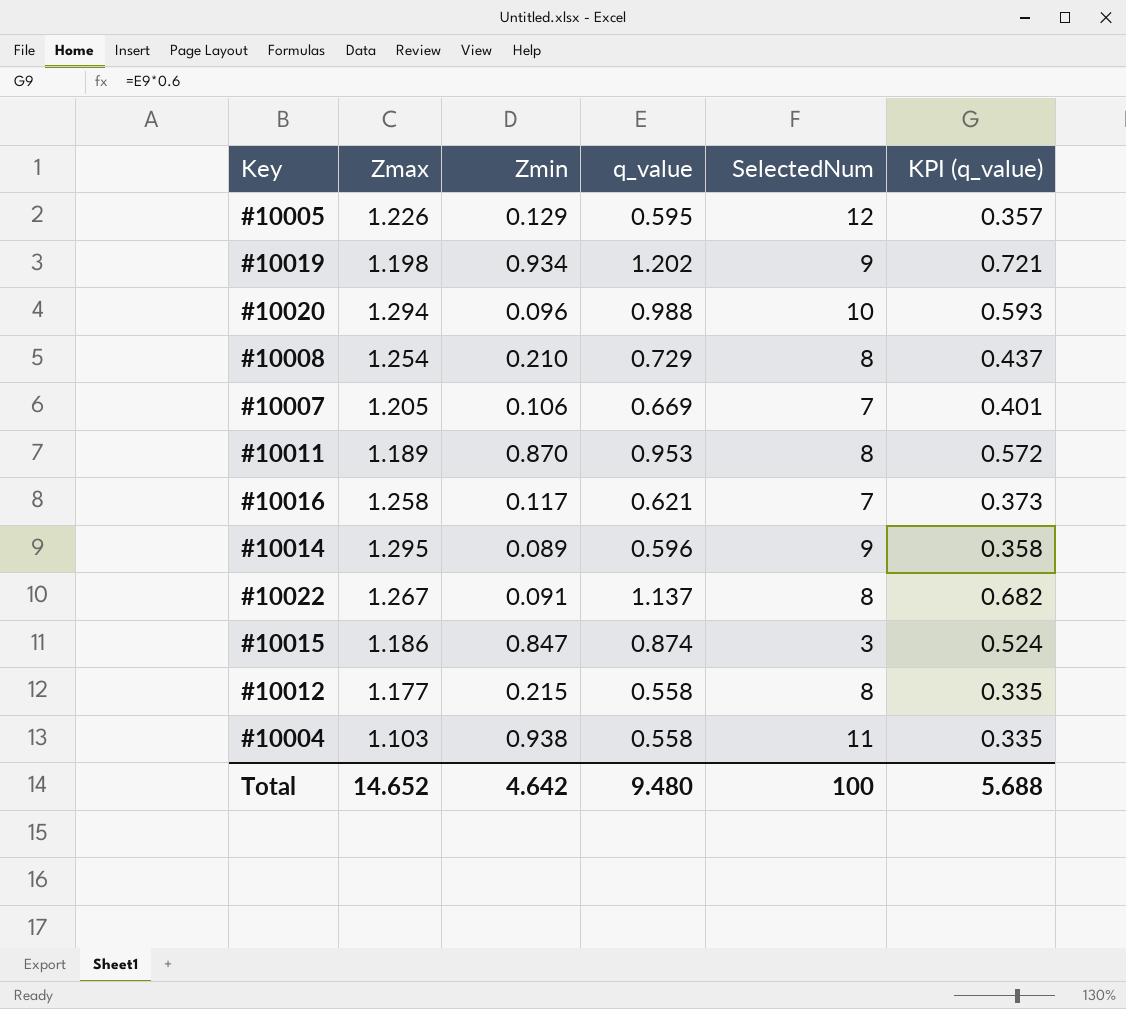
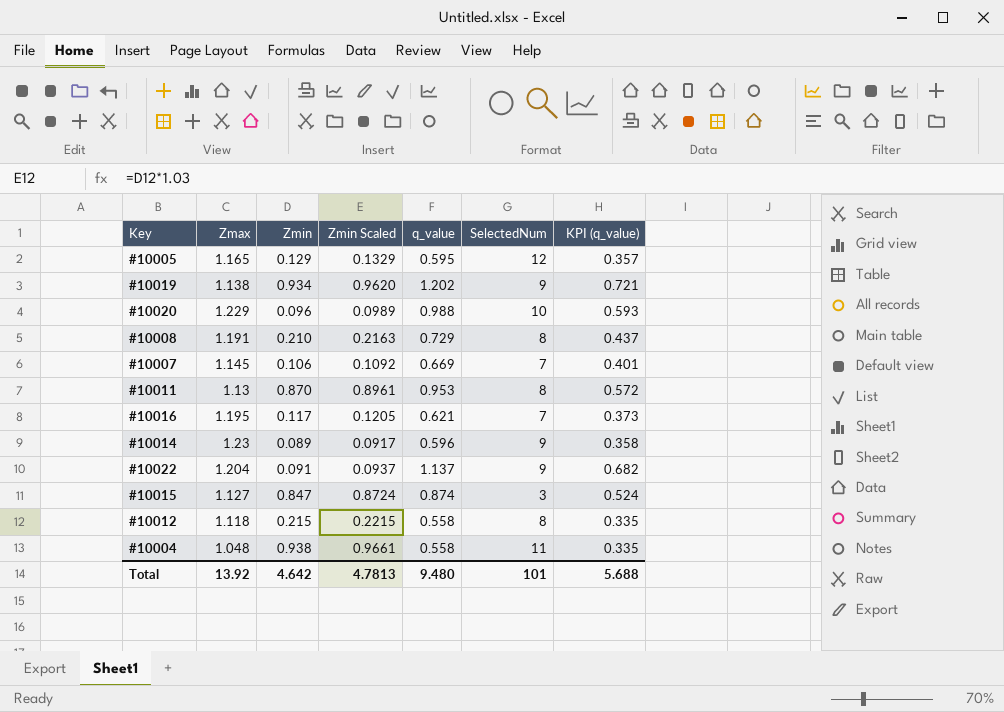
column Zmin Scaled | formula: none -> [Zmin] * 1.03
#10005 | Zmax: 1.226 -> 1.165
#10019 | Zmax: 1.198 -> 1.138
#10020 | Zmax: 1.294 -> 1.229
#10008 | Zmax: 1.254 -> 1.191
#10007 | Zmax: 1.205 -> 1.145
#10011 | Zmax: 1.189 -> 1.13
#10016 | Zmax: 1.258 -> 1.195
#10014 | Zmax: 1.295 -> 1.23
#10022 | Zmax: 1.267 -> 1.204
#10022 | SelectedNum: 8 -> 9
#10015 | Zmax: 1.186 -> 1.127
#10012 | Zmax: 1.177 -> 1.118
#10004 | Zmax: 1.103 -> 1.048
Total | Zmax: 14.652 -> 13.92
Total | SelectedNum: 100 -> 101

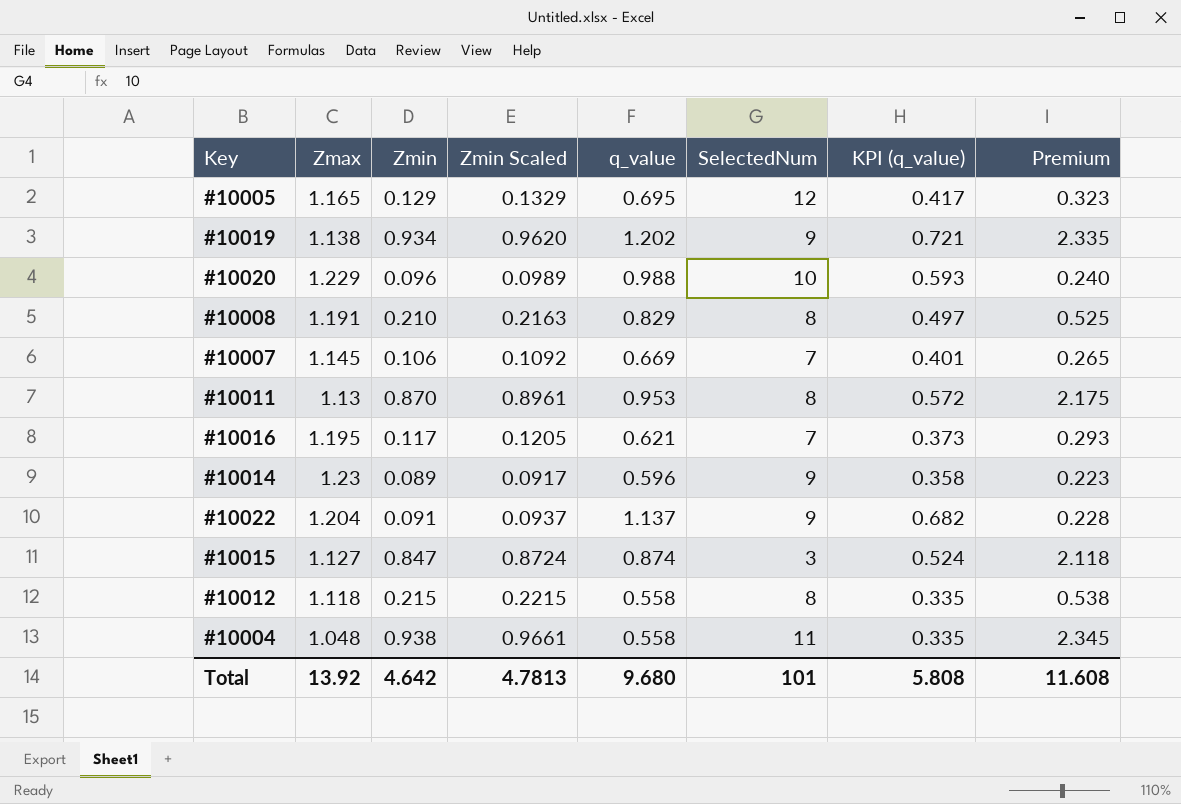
column Premium | formula: none -> [Zmin] * 2.5
#10005 | q_value: 0.595 -> 0.695
#10005 | KPI (q_value): 0.357 -> 0.417
#10008 | q_value: 0.729 -> 0.829
#10008 | KPI (q_value): 0.437 -> 0.497
Total | q_value: 9.480 -> 9.680
Total | KPI (q_value): 5.688 -> 5.808

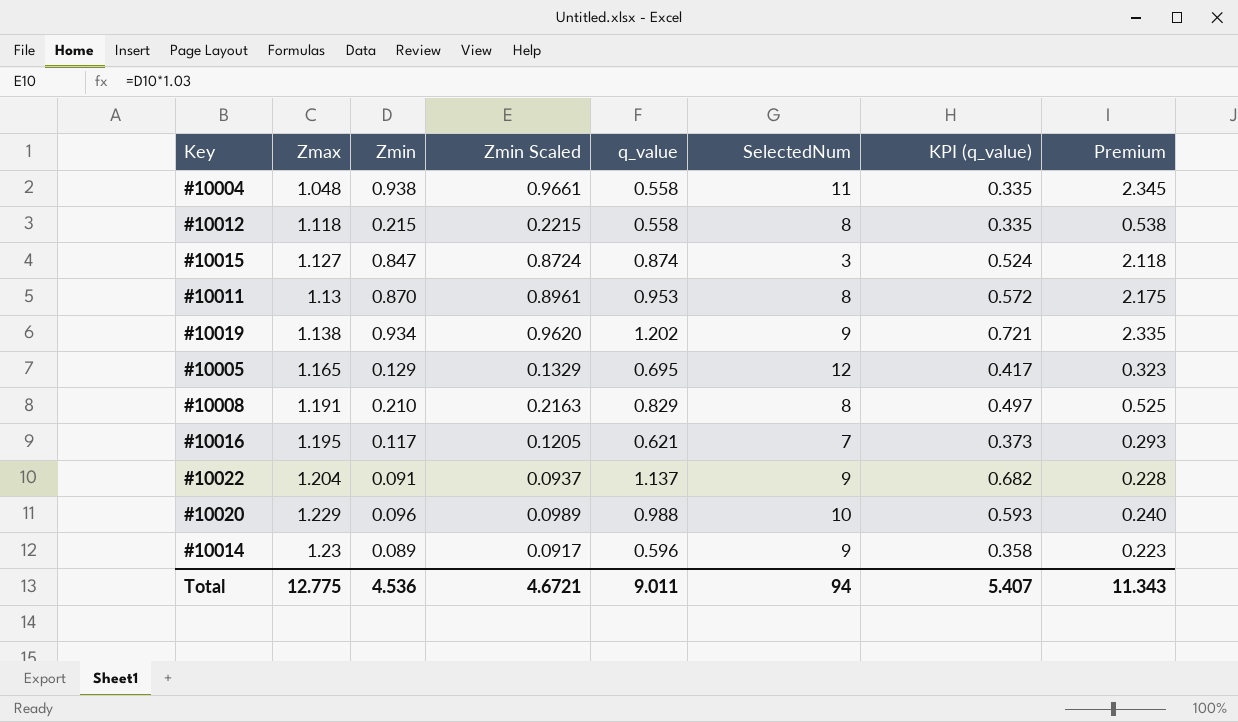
row order: none -> Zmax ascending
row #10007: 1.145 | 0.106 | 0.1092 | 0.669 | 7 | 0.401 | 0.265 -> none
Total | Zmax: 13.92 -> 12.775
Total | Zmin: 4.642 -> 4.536
Total | Zmin Scaled: 4.7813 -> 4.6721
Total | q_value: 9.680 -> 9.011
Total | SelectedNum: 101 -> 94
Total | KPI (q_value): 5.808 -> 5.407
Total | Premium: 11.608 -> 11.343

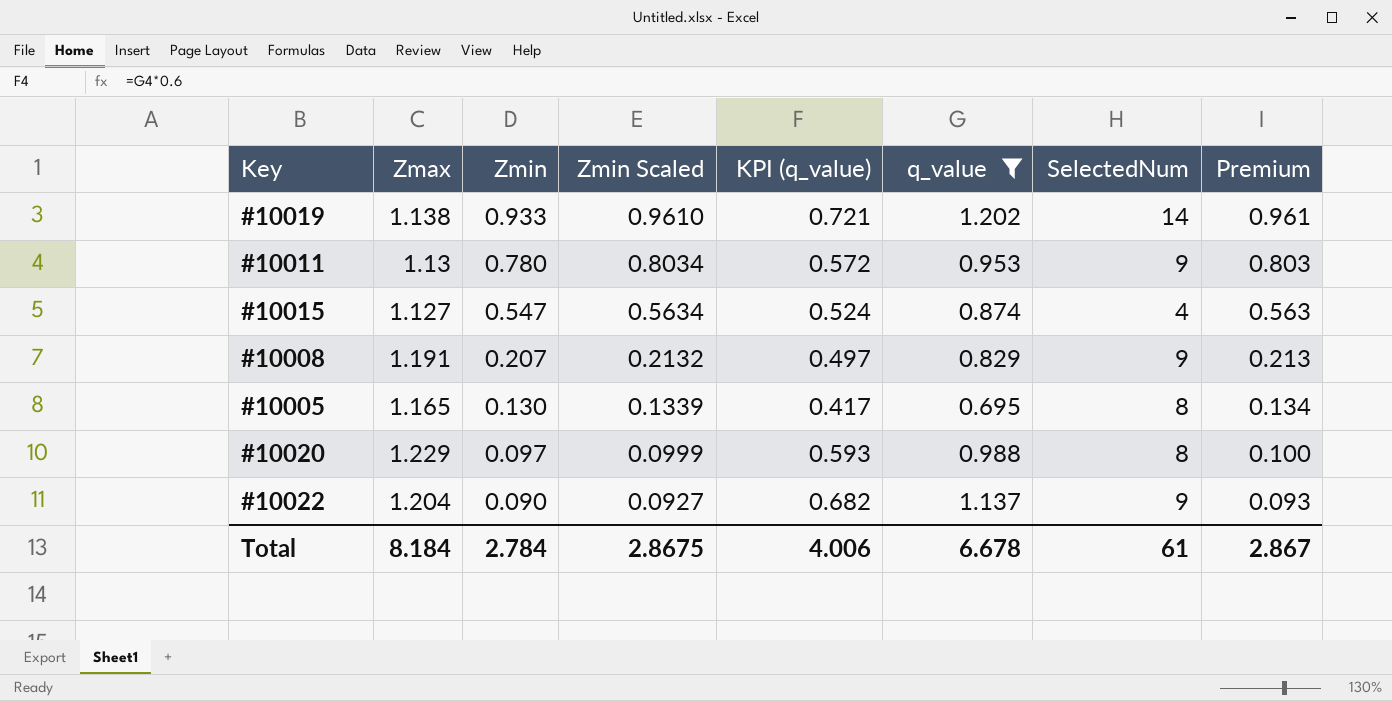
filter: none -> q_value >= 0.695
row order: Zmax ascending -> Zmin descending
column KPI (q_value) | position: 7 -> 5
column Premium | formula: [Zmin] * 2.5 -> [Zmin] * 1.03
#10019 | Zmin: 0.934 -> 0.933
#10019 | Zmin Scaled: 0.9620 -> 0.9610
#10019 | SelectedNum: 9 -> 14
#10011 | Zmin: 0.870 -> 0.780
#10011 | Zmin Scaled: 0.8961 -> 0.8034
#10011 | SelectedNum: 8 -> 9
#10015 | Zmin: 0.847 -> 0.547
#10015 | Zmin Scaled: 0.8724 -> 0.5634
#10015 | SelectedNum: 3 -> 4
#10008 | Zmin: 0.210 -> 0.207
#10008 | Zmin Scaled: 0.2163 -> 0.2132
#10008 | SelectedNum: 8 -> 9
#10005 | Zmin: 0.129 -> 0.130
#10005 | Zmin Scaled: 0.1329 -> 0.1339
#10005 | SelectedNum: 12 -> 8
#10020 | Zmin: 0.096 -> 0.097
#10020 | Zmin Scaled: 0.0989 -> 0.0999
#10020 | SelectedNum: 10 -> 8
#10022 | Zmin: 0.091 -> 0.090
#10022 | Zmin Scaled: 0.0937 -> 0.0927
Total | Zmax: 12.775 -> 8.184
Total | Zmin: 4.536 -> 2.784
Total | Zmin Scaled: 4.6721 -> 2.8675
Total | KPI (q_value): 5.407 -> 4.006
Total | q_value: 9.011 -> 6.678
Total | SelectedNum: 94 -> 61
Total | Premium: 11.343 -> 2.867

